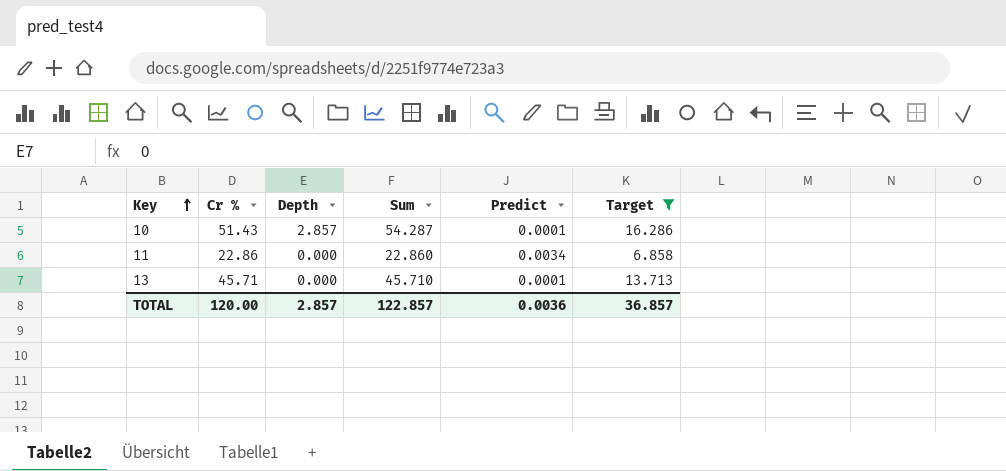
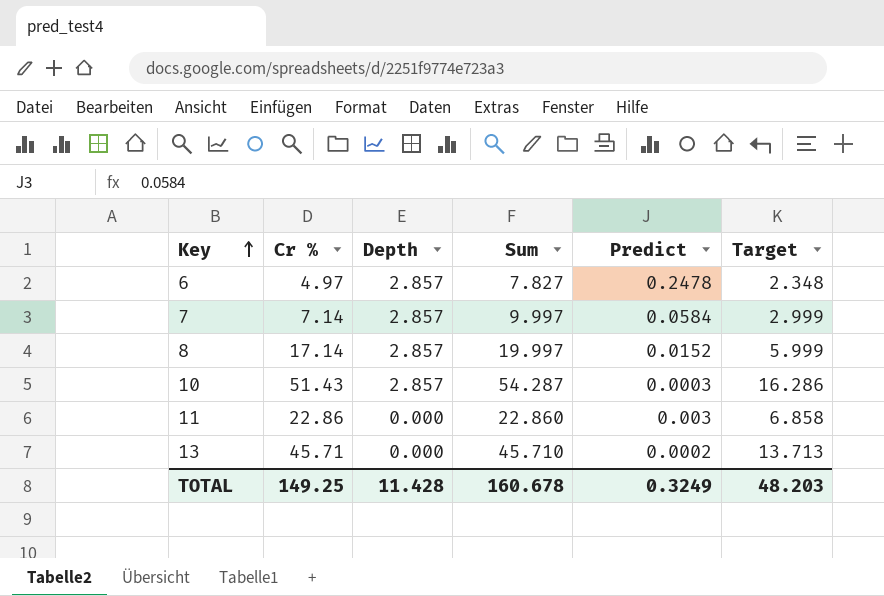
filter: Target >= 6.858 -> none
10 | Predict: 0.0001 -> 0.0003
11 | Predict: 0.0034 -> 0.003
13 | Predict: 0.0001 -> 0.0002
TOTAL | Cr %: 120.00 -> 149.25
TOTAL | Depth: 2.857 -> 11.428
TOTAL | Sum: 122.857 -> 160.678
TOTAL | Predict: 0.0036 -> 0.3249
TOTAL | Target: 36.857 -> 48.203

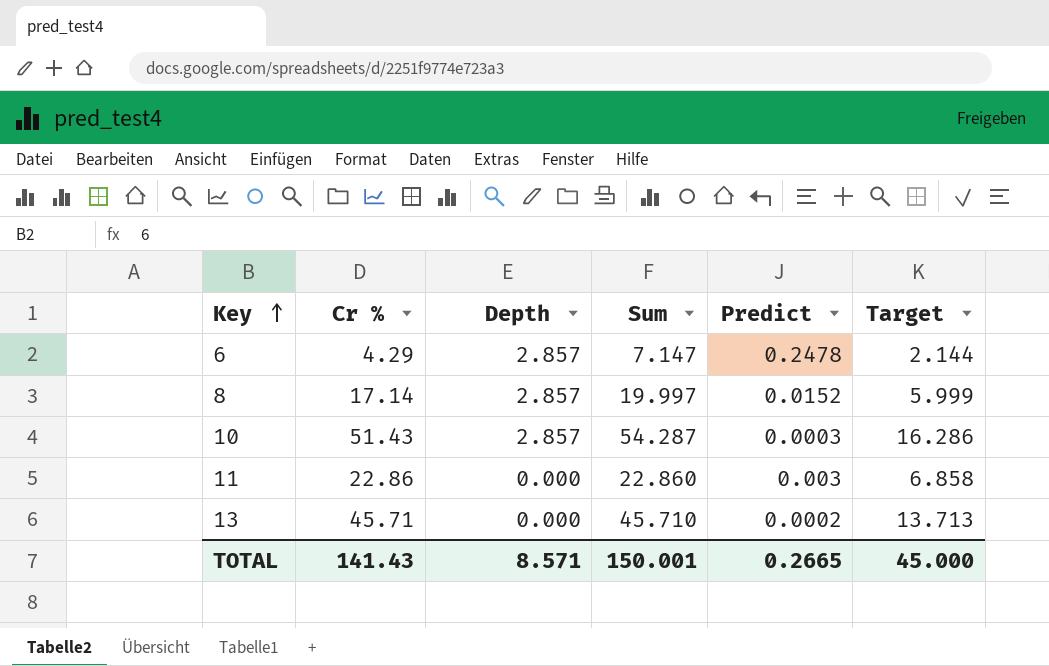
row 7: 7.14 | 2.857 | 9.997 | 0.0584 | 2.999 -> none
6 | Cr %: 4.97 -> 4.29
6 | Sum: 7.827 -> 7.147
6 | Target: 2.348 -> 2.144
TOTAL | Cr %: 149.25 -> 141.43
TOTAL | Depth: 11.428 -> 8.571
TOTAL | Sum: 160.678 -> 150.001
TOTAL | Predict: 0.3249 -> 0.2665
TOTAL | Target: 48.203 -> 45.000

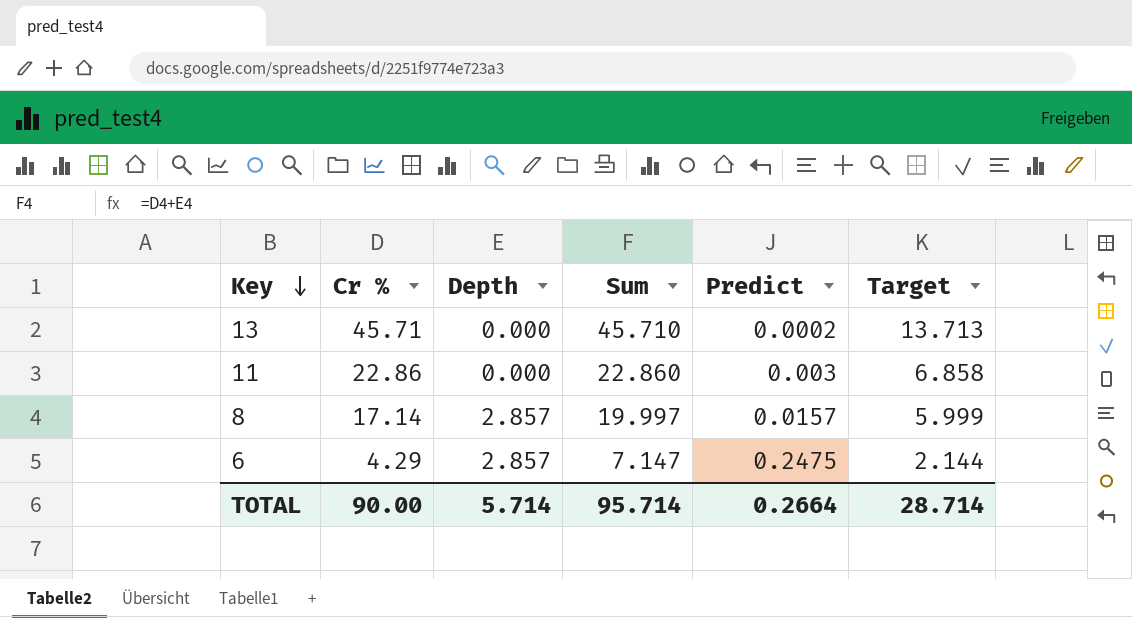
row order: Key ascending -> Key descending
row 10: 51.43 | 2.857 | 54.287 | 0.0003 | 16.286 -> none
8 | Predict: 0.0152 -> 0.0157
6 | Predict: 0.2478 -> 0.2475
TOTAL | Cr %: 141.43 -> 90.00
TOTAL | Depth: 8.571 -> 5.714
TOTAL | Sum: 150.001 -> 95.714
TOTAL | Predict: 0.2665 -> 0.2664
TOTAL | Target: 45.000 -> 28.714

